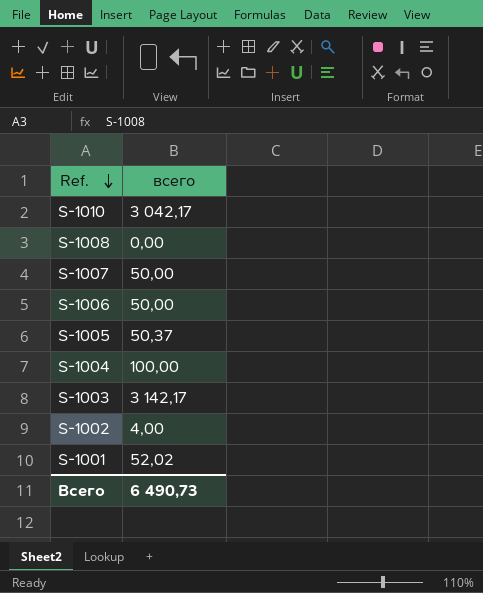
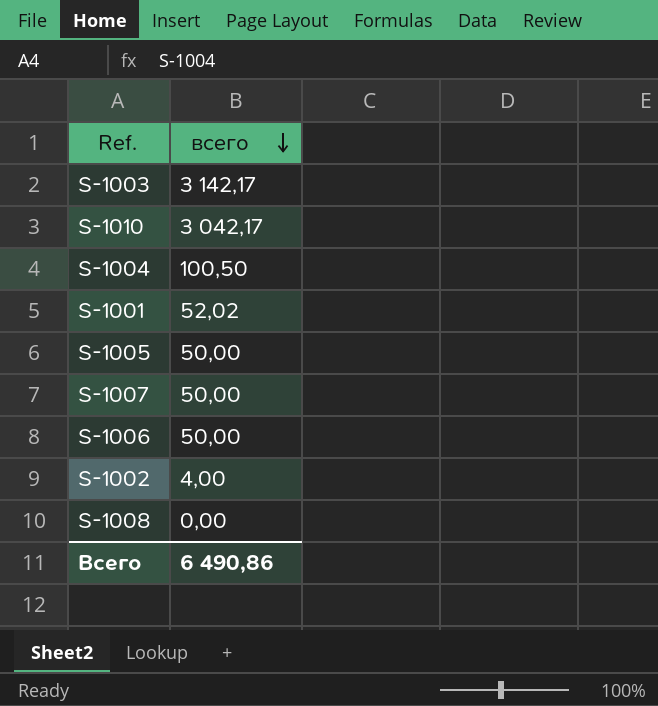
row order: Ref. descending -> всего descending
S-1004 | всего: 100,00 -> 100,50
S-1005 | всего: 50,37 -> 50,00
Всего | всего: 6 490,73 -> 6 490,86

